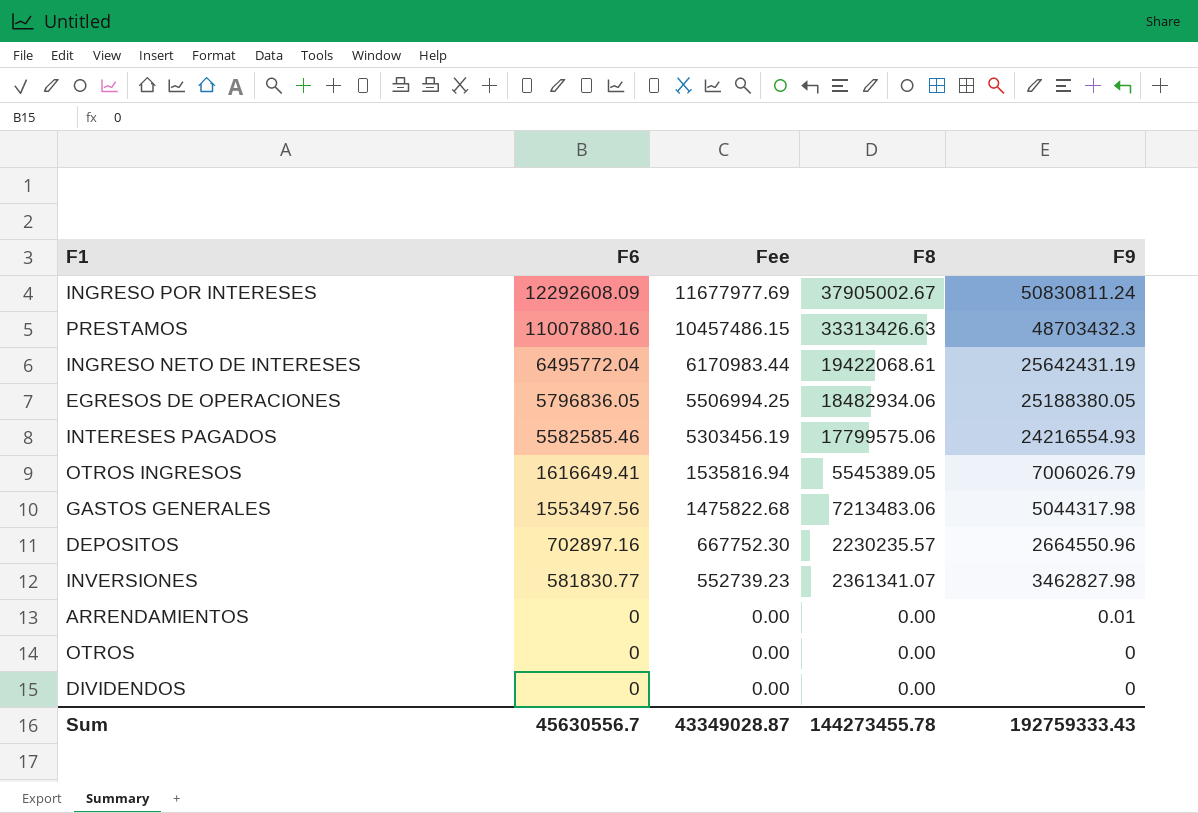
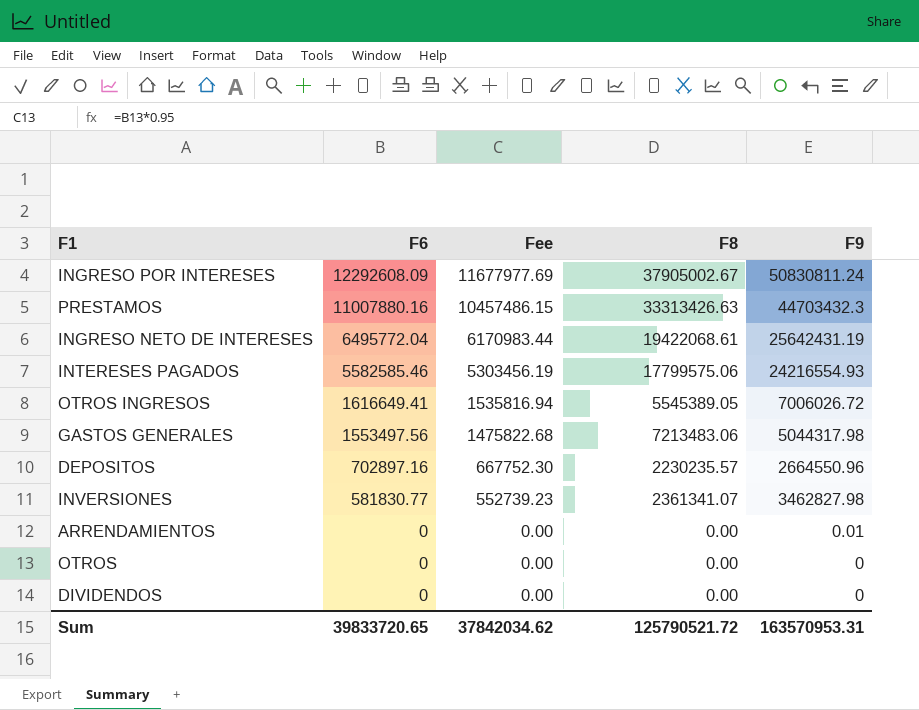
row EGRESOS DE OPERACIONES: 5796836.05 | 5506994.25 | 18482934.06 | 25188380.05 -> none
PRESTAMOS | F9: 48703432.3 -> 44703432.3
OTROS INGRESOS | F9: 7006026.79 -> 7006026.72
Sum | F6: 45630556.7 -> 39833720.65
Sum | Fee: 43349028.87 -> 37842034.62
Sum | F8: 144273455.78 -> 125790521.72
Sum | F9: 192759333.43 -> 163570953.31

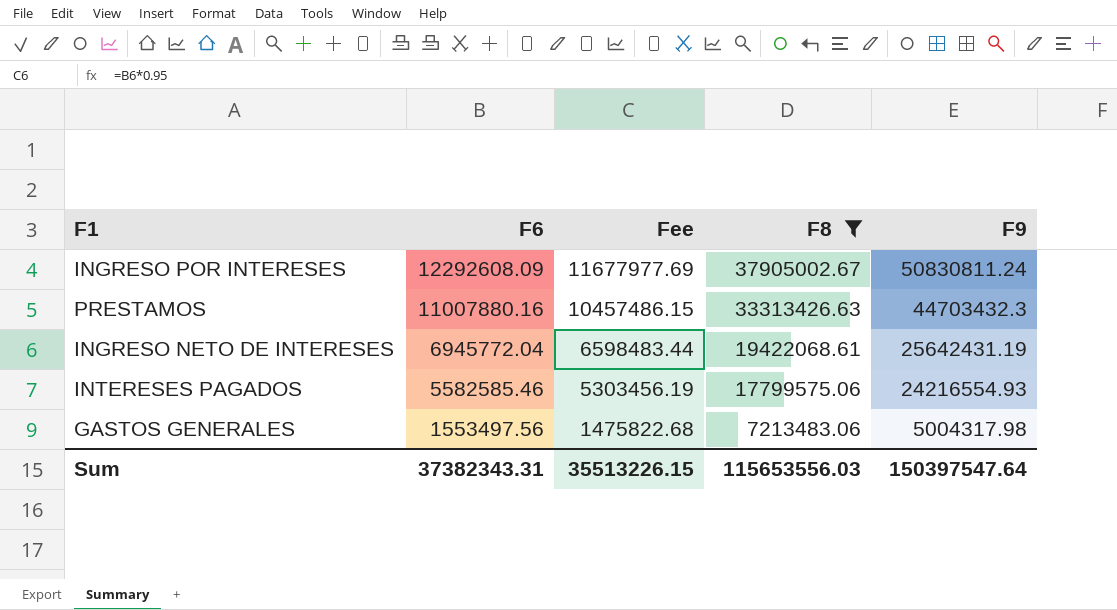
filter: none -> F8 >= 7213483.06
INGRESO NETO DE INTERESES | F6: 6495772.04 -> 6945772.04
INGRESO NETO DE INTERESES | Fee: 6170983.44 -> 6598483.44
GASTOS GENERALES | F9: 5044317.98 -> 5004317.98
Sum | F6: 39833720.65 -> 37382343.31
Sum | Fee: 37842034.62 -> 35513226.15
Sum | F8: 125790521.72 -> 115653556.03
Sum | F9: 163570953.31 -> 150397547.64

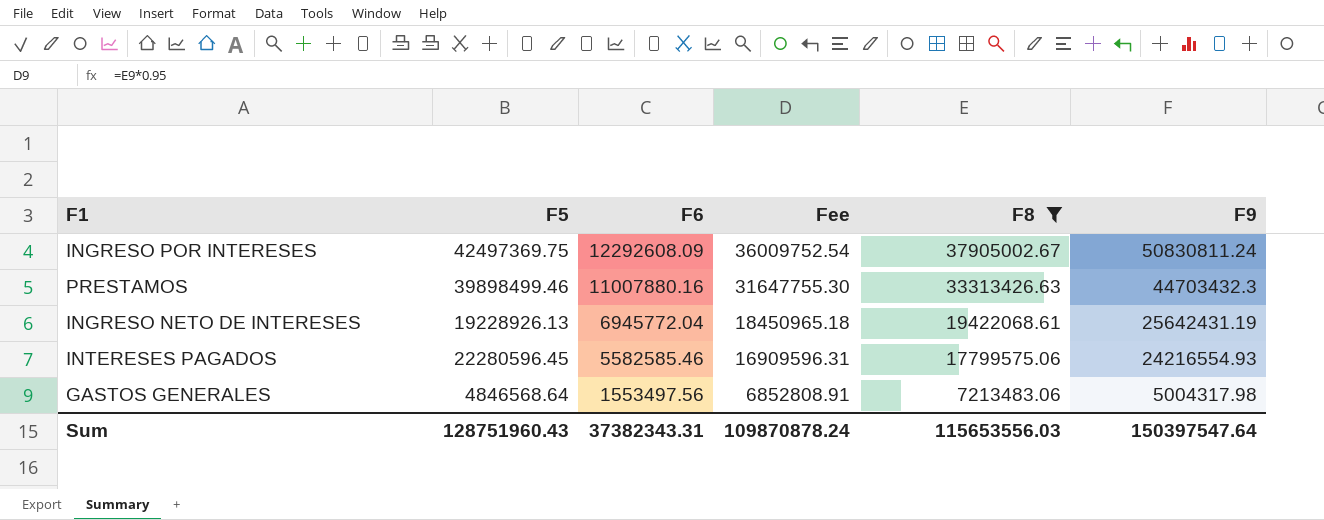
column F5 | position: none -> 2
column Fee | formula: [F6] * 0.95 -> [F8] * 0.95
Sum | Fee: 35513226.15 -> 109870878.24

